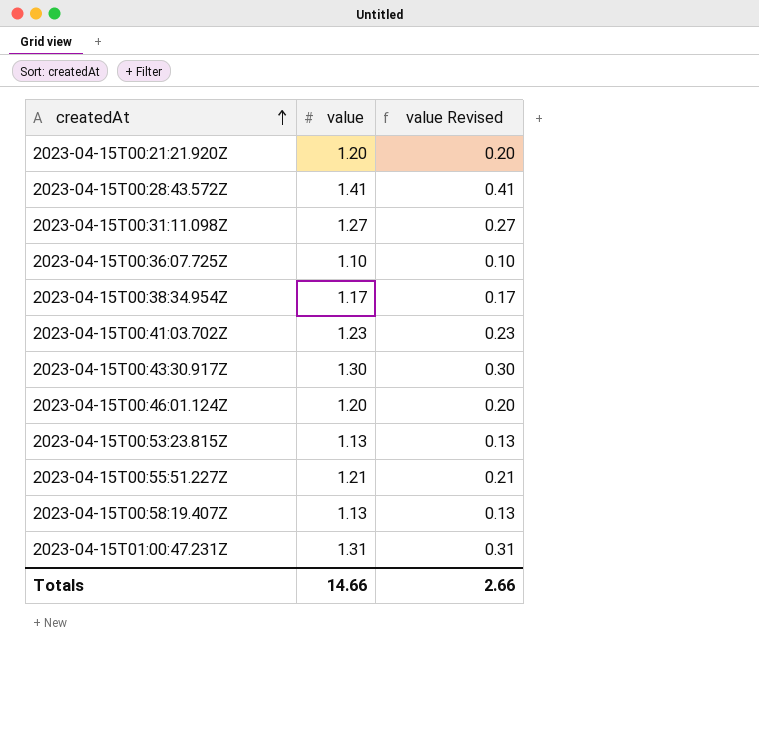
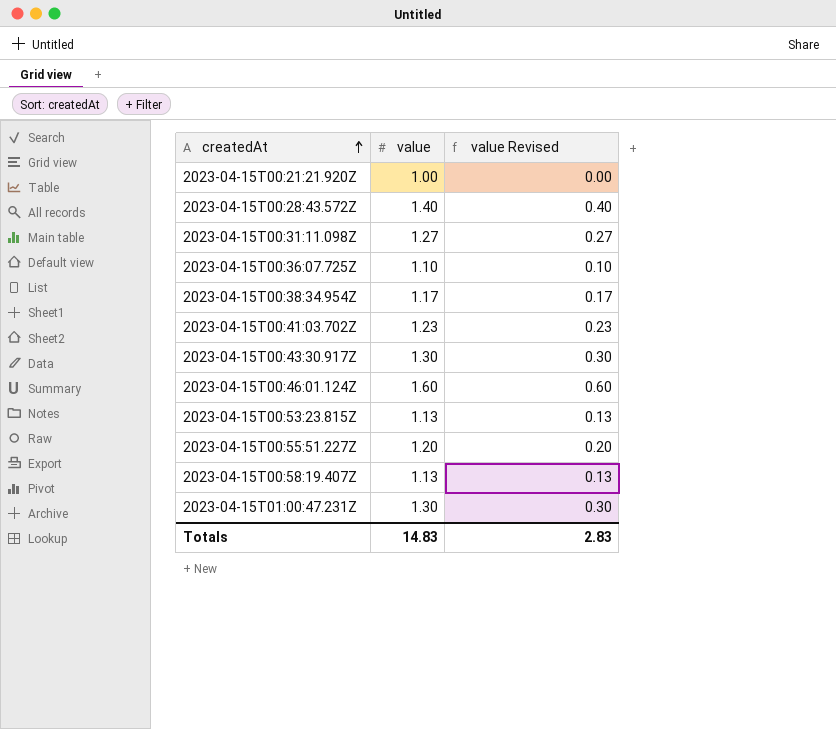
2023-04-15T00:21:21.920Z | value: 1.20 -> 1.00
2023-04-15T00:21:21.920Z | value Revised: 0.20 -> 0.00
2023-04-15T00:28:43.572Z | value: 1.41 -> 1.40
2023-04-15T00:28:43.572Z | value Revised: 0.41 -> 0.40
2023-04-15T00:46:01.124Z | value: 1.20 -> 1.60
2023-04-15T00:46:01.124Z | value Revised: 0.20 -> 0.60
2023-04-15T00:55:51.227Z | value: 1.21 -> 1.20
2023-04-15T00:55:51.227Z | value Revised: 0.21 -> 0.20
2023-04-15T01:00:47.231Z | value: 1.31 -> 1.30
2023-04-15T01:00:47.231Z | value Revised: 0.31 -> 0.30
Totals | value: 14.66 -> 14.83
Totals | value Revised: 2.66 -> 2.83

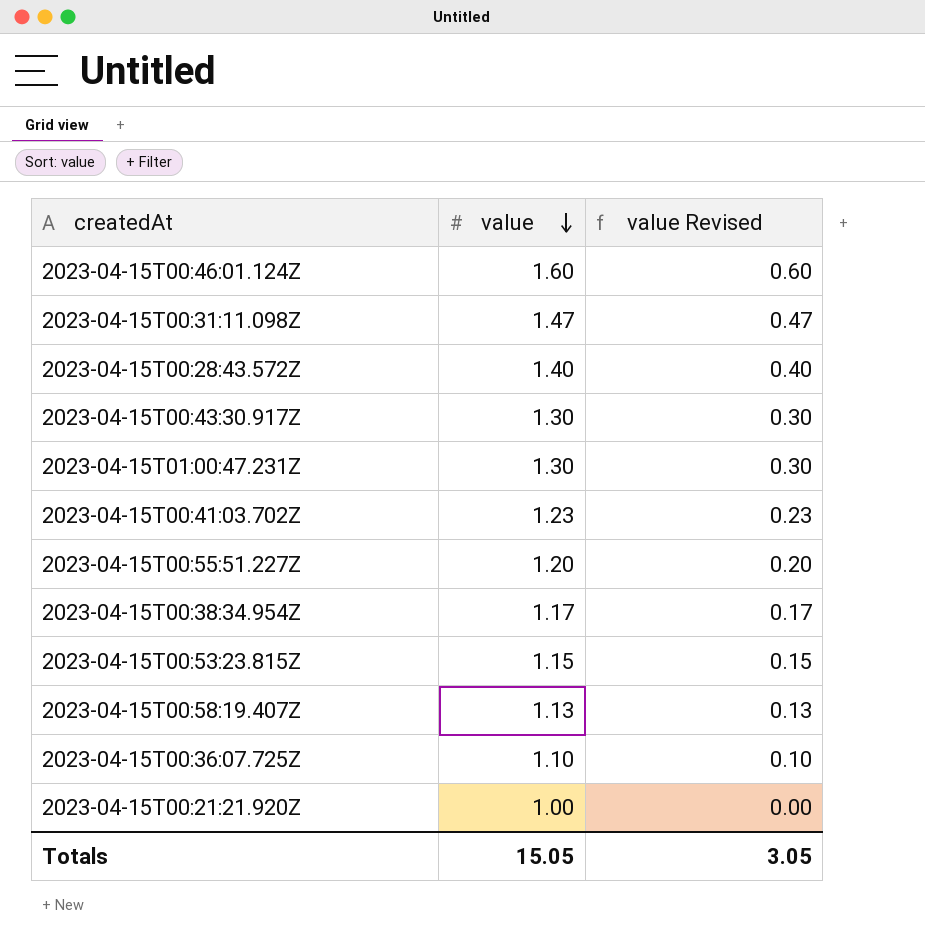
row order: createdAt ascending -> value descending
2023-04-15T00:31:11.098Z | value: 1.27 -> 1.47
2023-04-15T00:31:11.098Z | value Revised: 0.27 -> 0.47
2023-04-15T00:53:23.815Z | value: 1.13 -> 1.15
2023-04-15T00:53:23.815Z | value Revised: 0.13 -> 0.15
Totals | value: 14.83 -> 15.05
Totals | value Revised: 2.83 -> 3.05

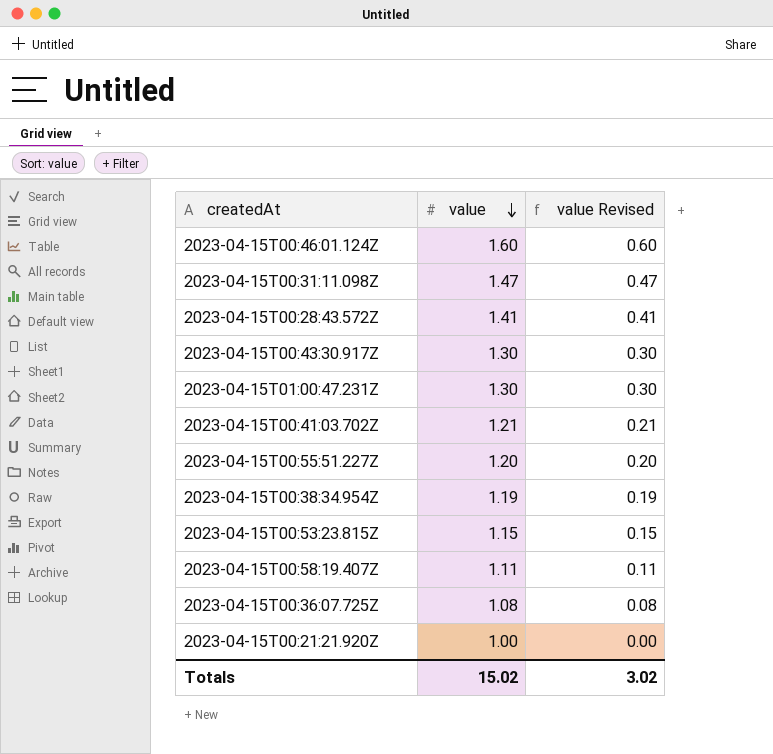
2023-04-15T00:28:43.572Z | value: 1.40 -> 1.41
2023-04-15T00:28:43.572Z | value Revised: 0.40 -> 0.41
2023-04-15T00:41:03.702Z | value: 1.23 -> 1.21
2023-04-15T00:41:03.702Z | value Revised: 0.23 -> 0.21
2023-04-15T00:38:34.954Z | value: 1.17 -> 1.19
2023-04-15T00:38:34.954Z | value Revised: 0.17 -> 0.19
2023-04-15T00:58:19.407Z | value: 1.13 -> 1.11
2023-04-15T00:58:19.407Z | value Revised: 0.13 -> 0.11
2023-04-15T00:36:07.725Z | value: 1.10 -> 1.08
2023-04-15T00:36:07.725Z | value Revised: 0.10 -> 0.08
Totals | value: 15.05 -> 15.02
Totals | value Revised: 3.05 -> 3.02

